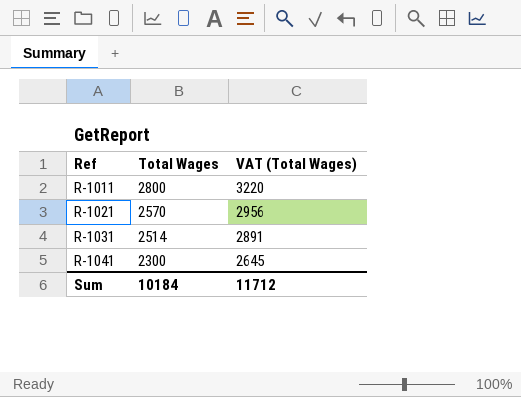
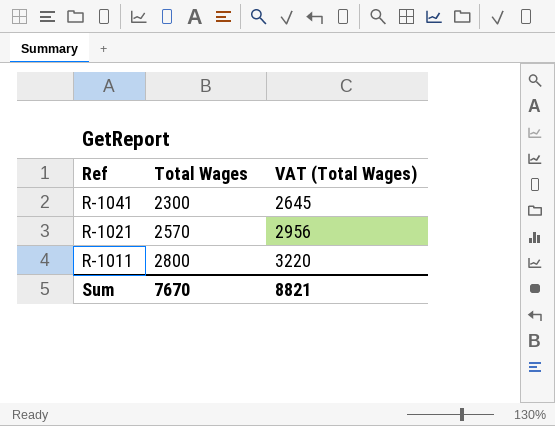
row order: Ref ascending -> Ref descending
row R-1031: 2514 | 2891 -> none
Sum | Total Wages: 10184 -> 7670
Sum | VAT (Total Wages): 11712 -> 8821

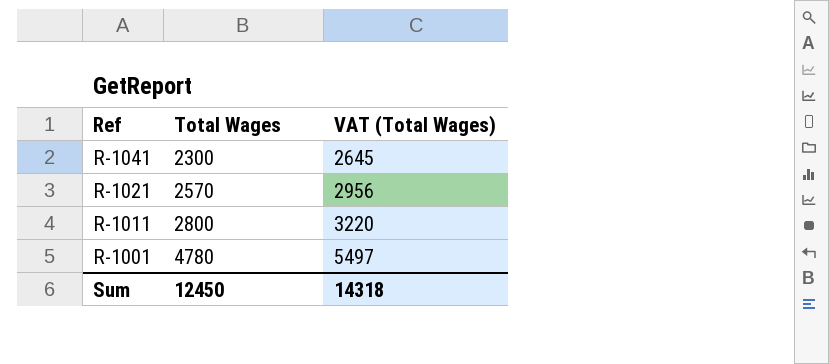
row R-1001: none -> 4780 | 5497
Sum | Total Wages: 7670 -> 12450
Sum | VAT (Total Wages): 8821 -> 14318

